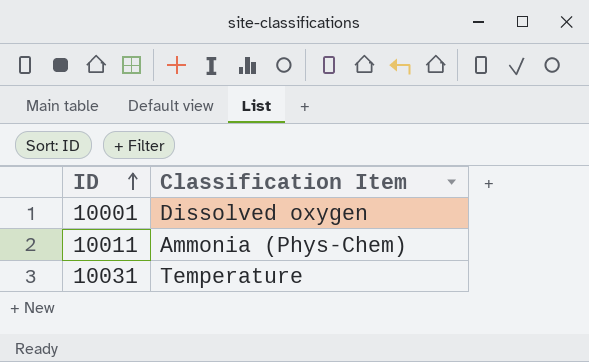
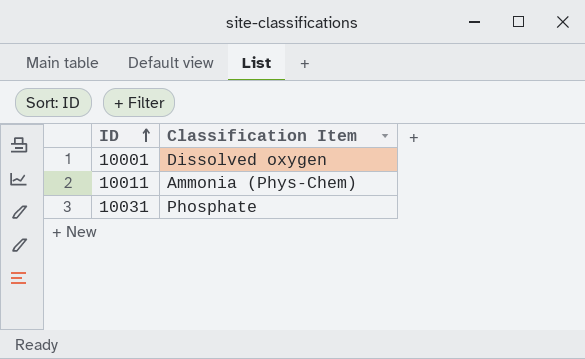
10031 | Classification Item: Temperature -> Phosphate

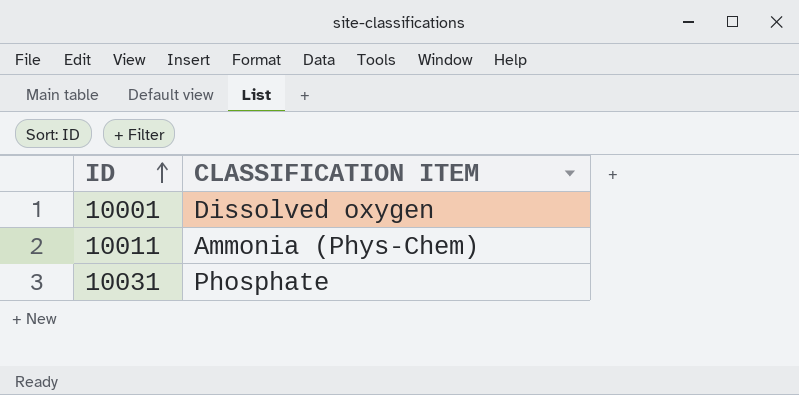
column name: Classification Item -> CLASSIFICATION ITEM

